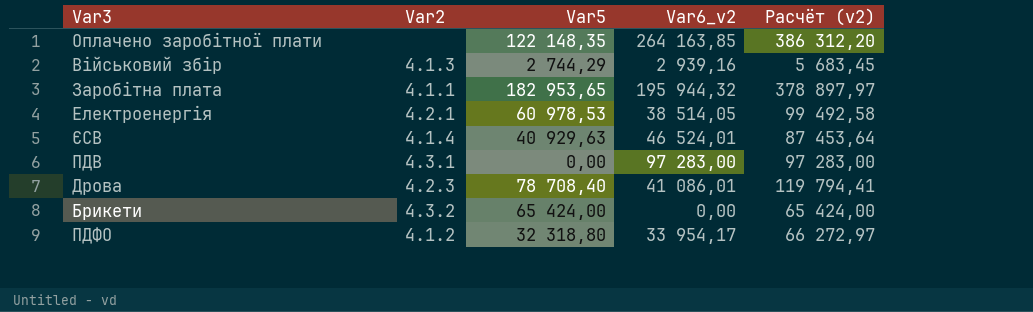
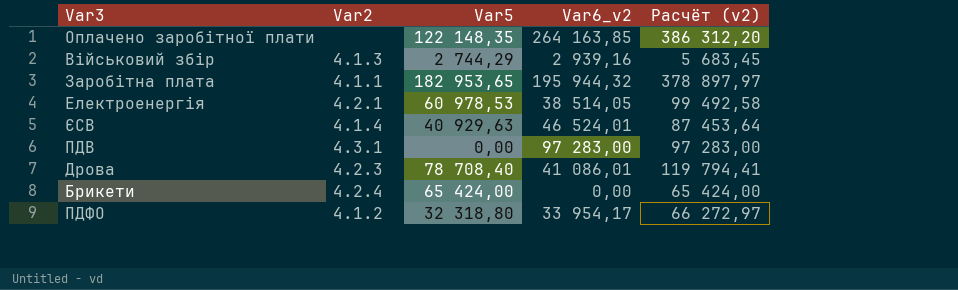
Брикети | Var2: 4.3.2 -> 4.2.4

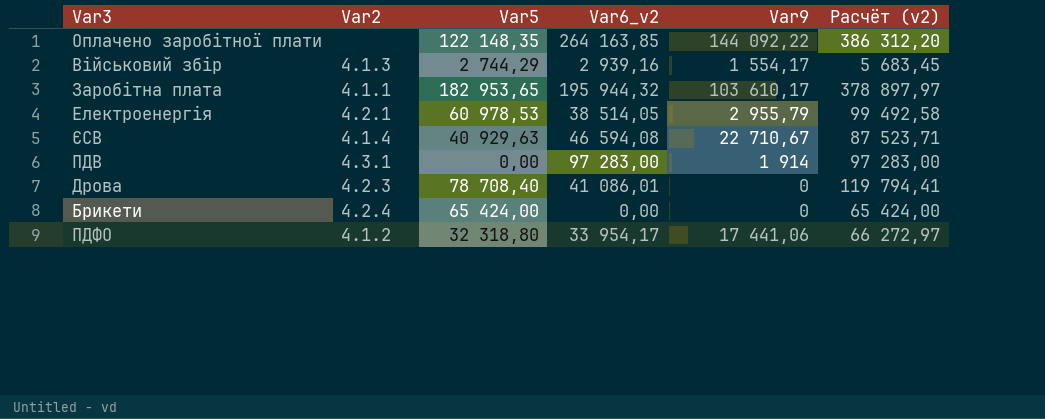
column Var9 | position: none -> 5
ЄСВ | Var6_v2: 46 524,01 -> 46 594,08
ЄСВ | Расчёт (v2): 87 453,64 -> 87 523,71

